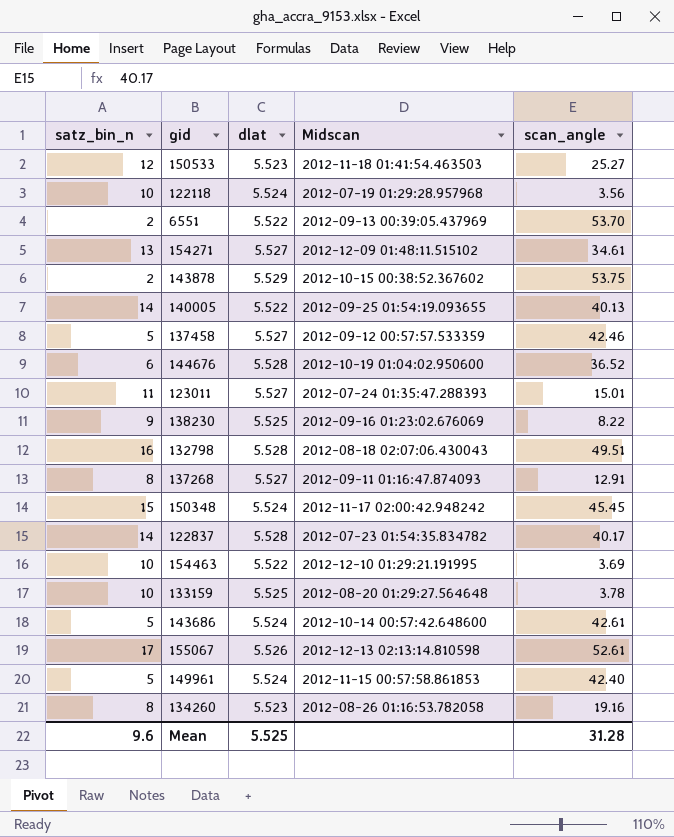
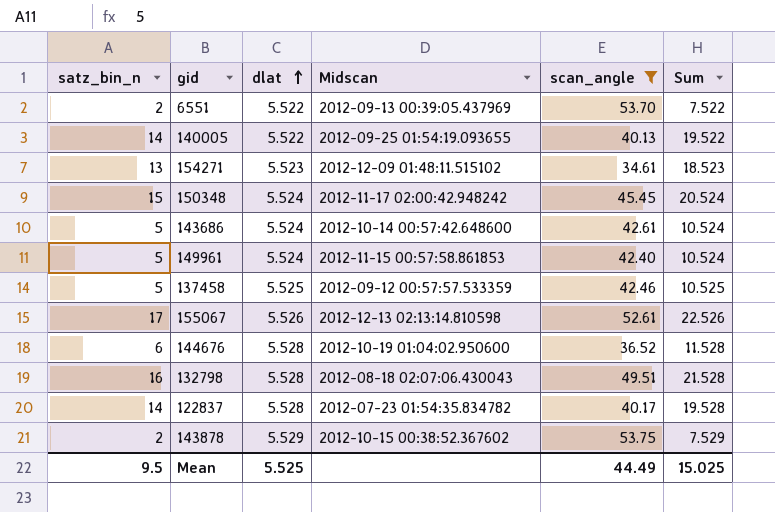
filter: none -> scan_angle >= 34.61
row order: none -> dlat ascending
column Sum | formula: none -> [satz_bin_n] + [dlat]
154271 | dlat: 5.527 -> 5.523
137458 | dlat: 5.527 -> 5.525
Mean | satz_bin_n: 9.6 -> 9.5
Mean | scan_angle: 31.28 -> 44.49

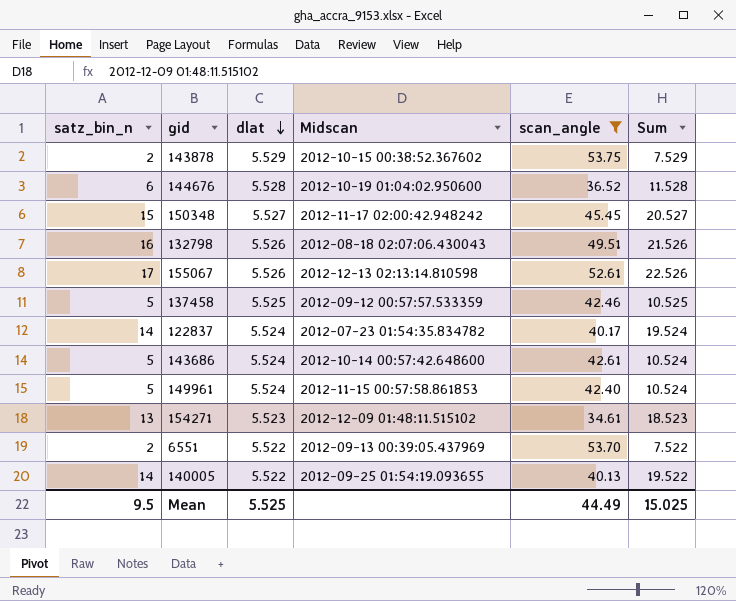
row order: dlat ascending -> dlat descending
150348 | dlat: 5.524 -> 5.527
150348 | Sum: 20.524 -> 20.527
132798 | dlat: 5.528 -> 5.526
132798 | Sum: 21.528 -> 21.526
122837 | dlat: 5.528 -> 5.524
122837 | Sum: 19.528 -> 19.524

